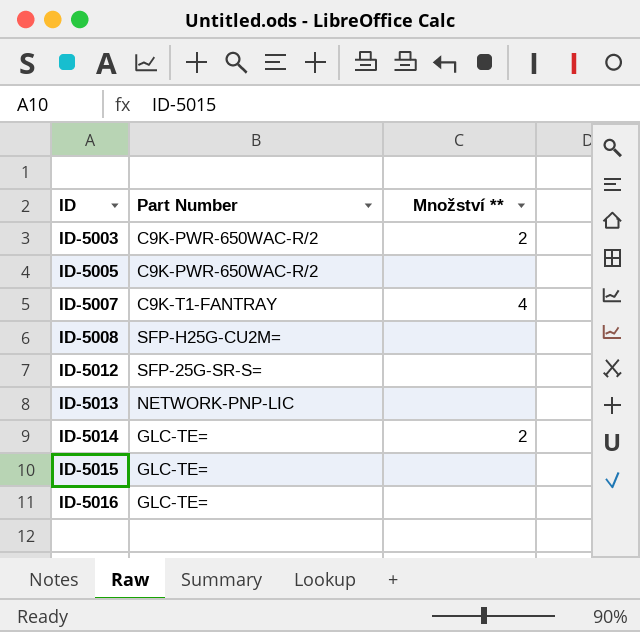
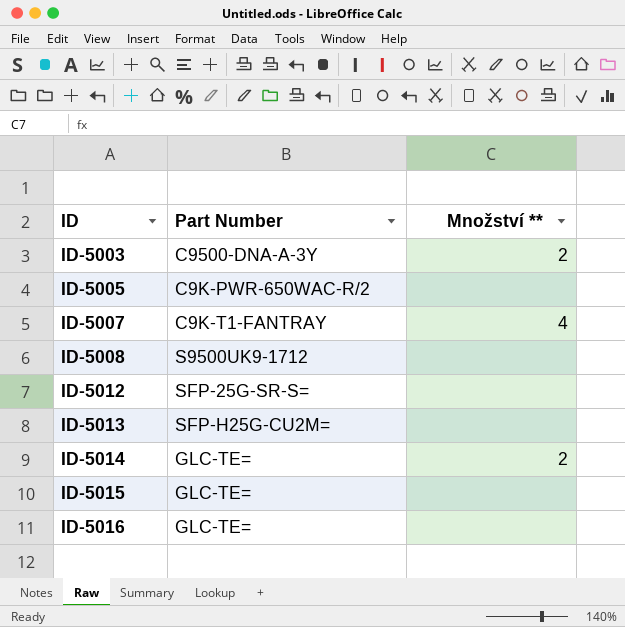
ID-5003 | Part Number: C9K-PWR-650WAC-R/2 -> C9500-DNA-A-3Y
ID-5008 | Part Number: SFP-H25G-CU2M= -> S9500UK9-1712
ID-5013 | Part Number: NETWORK-PNP-LIC -> SFP-H25G-CU2M=

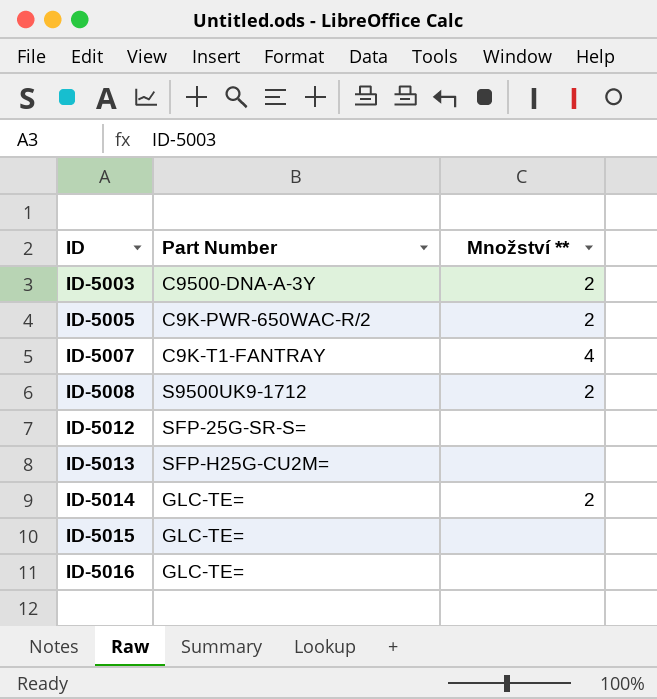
ID-5005 | Množství **: none -> 2
ID-5008 | Množství **: none -> 2

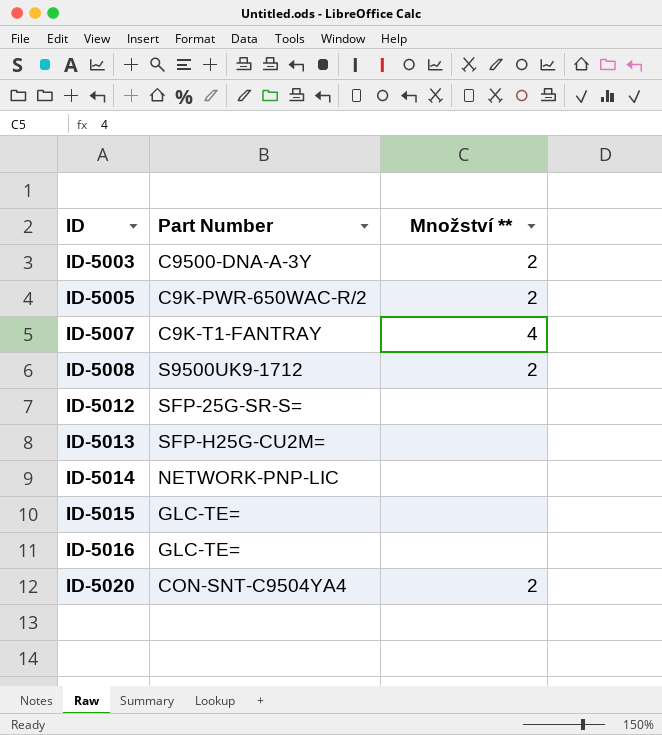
ID-5014 | Part Number: GLC-TE= -> NETWORK-PNP-LIC
ID-5014 | Množství **: 2 -> none
row ID-5020: none -> CON-SNT-C9504YA4 | 2

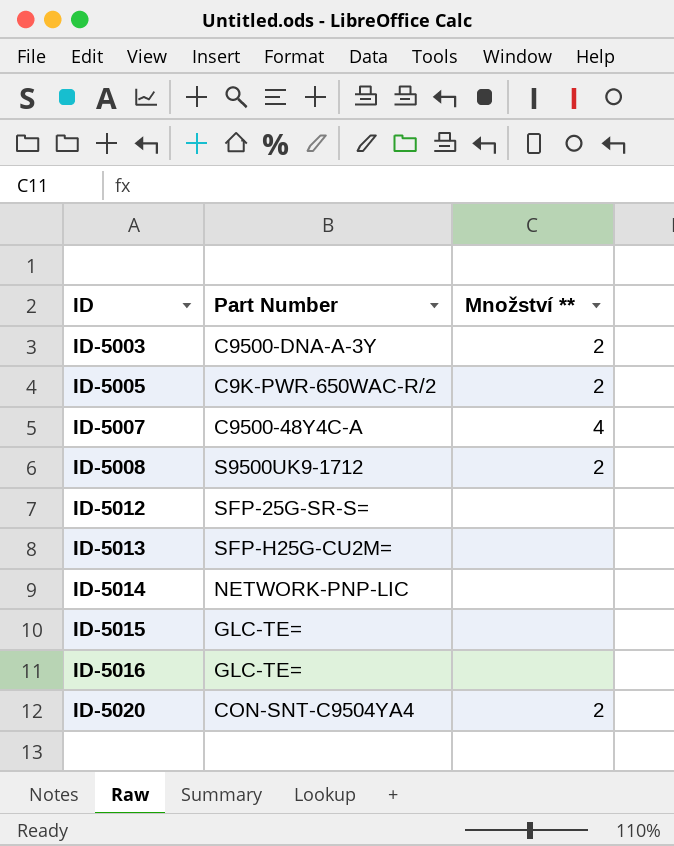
ID-5007 | Part Number: C9K-T1-FANTRAY -> C9500-48Y4C-A

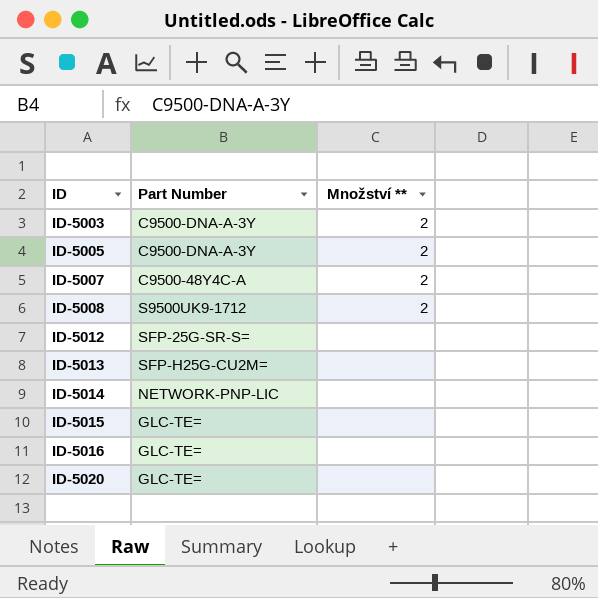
ID-5005 | Part Number: C9K-PWR-650WAC-R/2 -> C9500-DNA-A-3Y
ID-5007 | Množství **: 4 -> 2
ID-5020 | Part Number: CON-SNT-C9504YA4 -> GLC-TE=
ID-5020 | Množství **: 2 -> none

